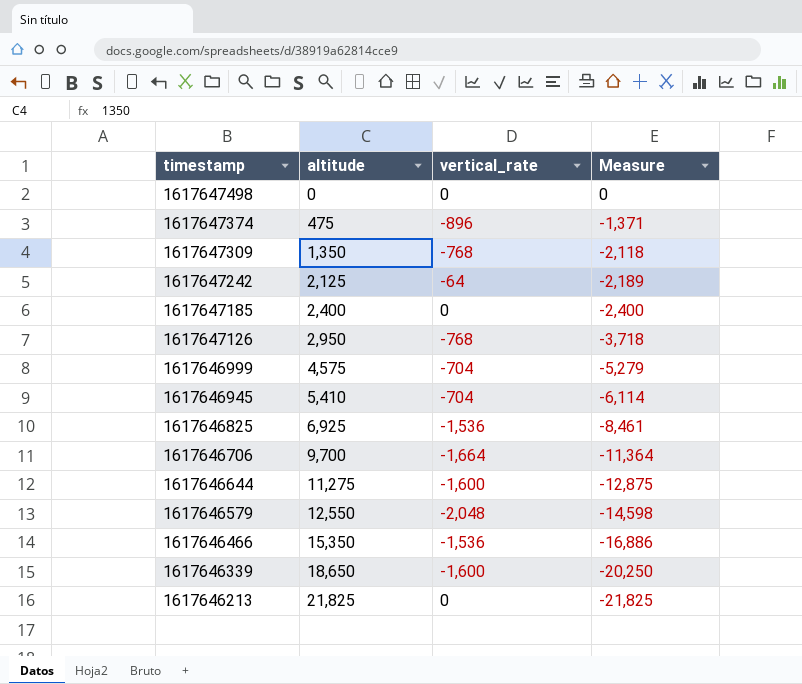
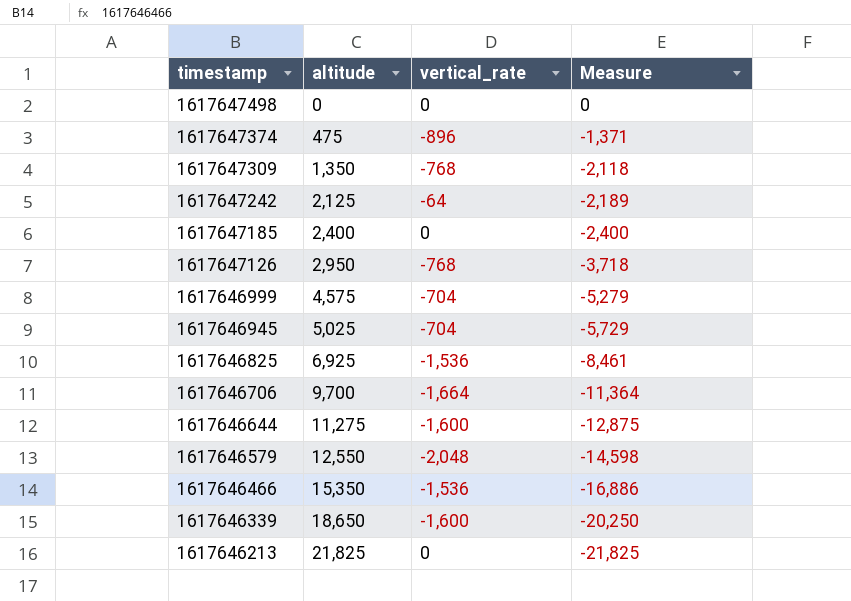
1617646945 | altitude: 5,410 -> 5,025
1617646945 | Measure: -6,114 -> -5,729

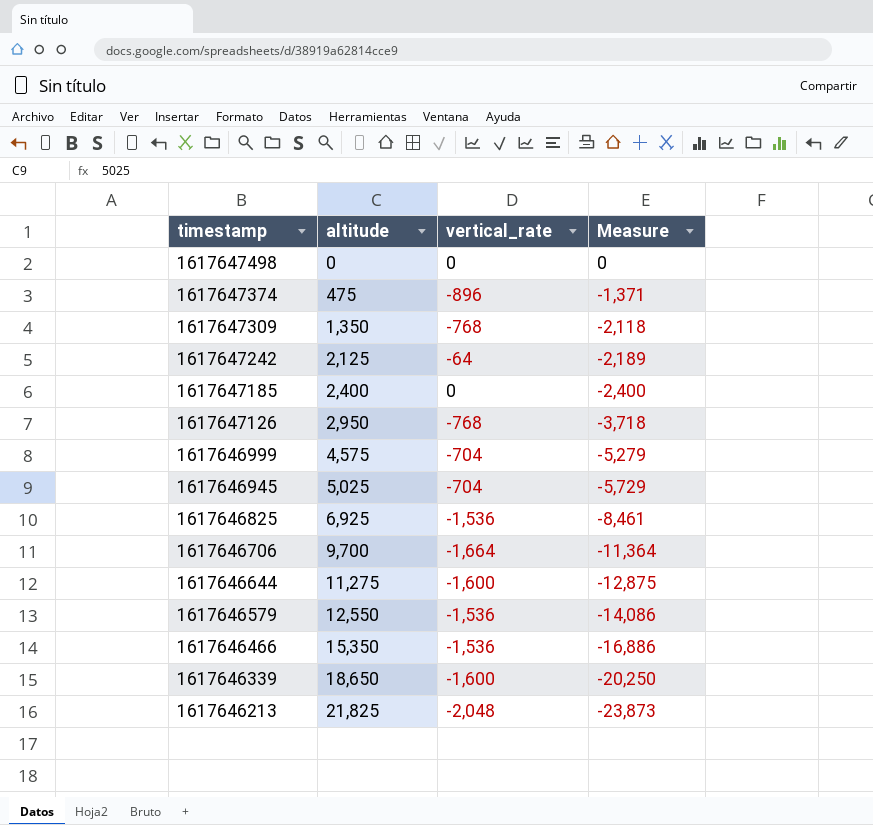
1617646579 | vertical_rate: -2,048 -> -1,536
1617646579 | Measure: -14,598 -> -14,086
1617646213 | vertical_rate: 0 -> -2,048
1617646213 | Measure: -21,825 -> -23,873

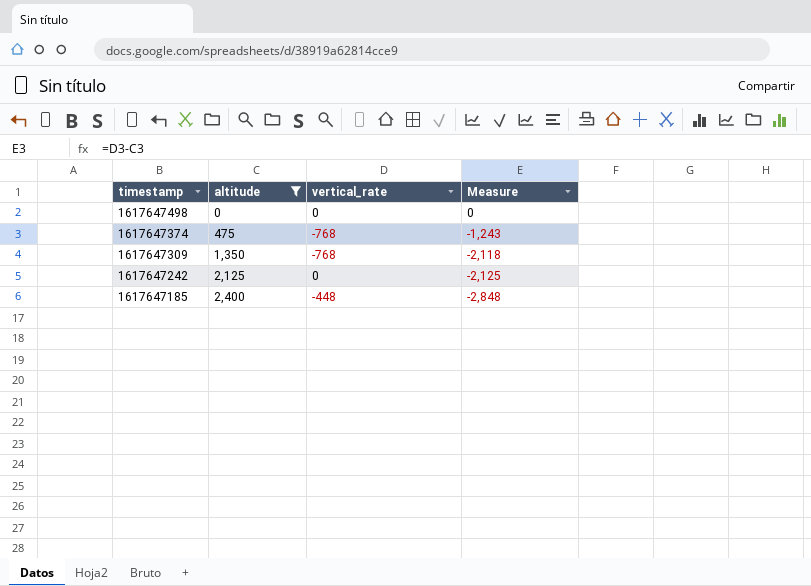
filter: none -> altitude <= 2,400
1617647374 | vertical_rate: -896 -> -768
1617647374 | Measure: -1,371 -> -1,243
1617647242 | vertical_rate: -64 -> 0
1617647242 | Measure: -2,189 -> -2,125
1617647185 | vertical_rate: 0 -> -448
1617647185 | Measure: -2,400 -> -2,848

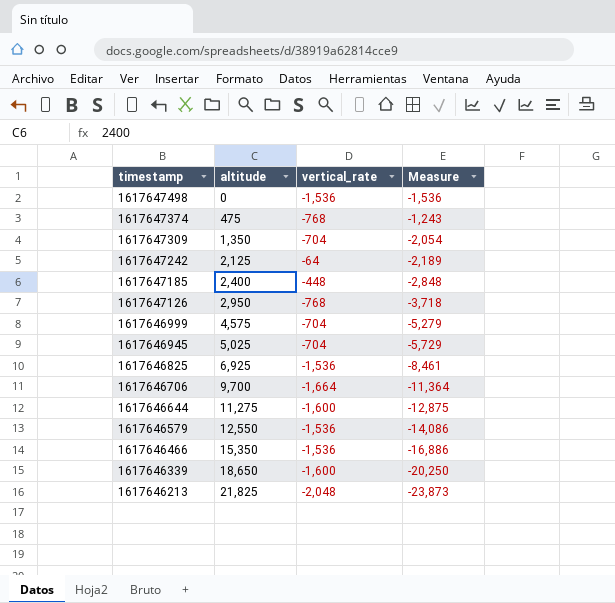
filter: altitude <= 2,400 -> none
1617647498 | vertical_rate: 0 -> -1,536
1617647498 | Measure: 0 -> -1,536
1617647309 | vertical_rate: -768 -> -704
1617647309 | Measure: -2,118 -> -2,054
1617647242 | vertical_rate: 0 -> -64
1617647242 | Measure: -2,125 -> -2,189

